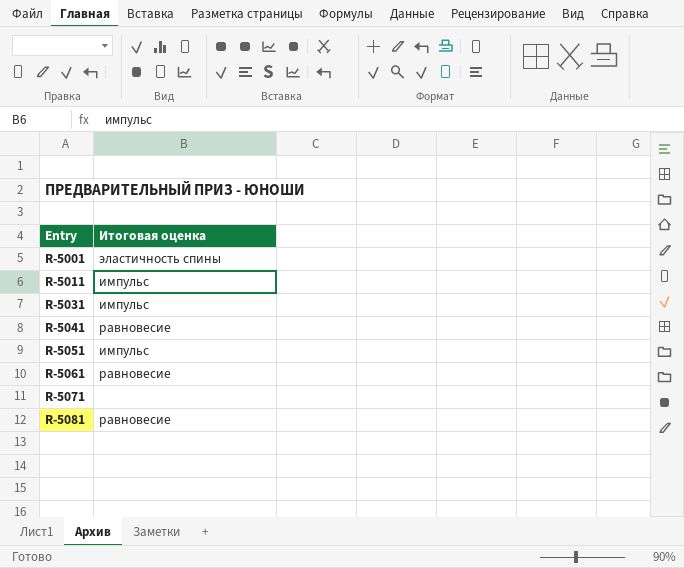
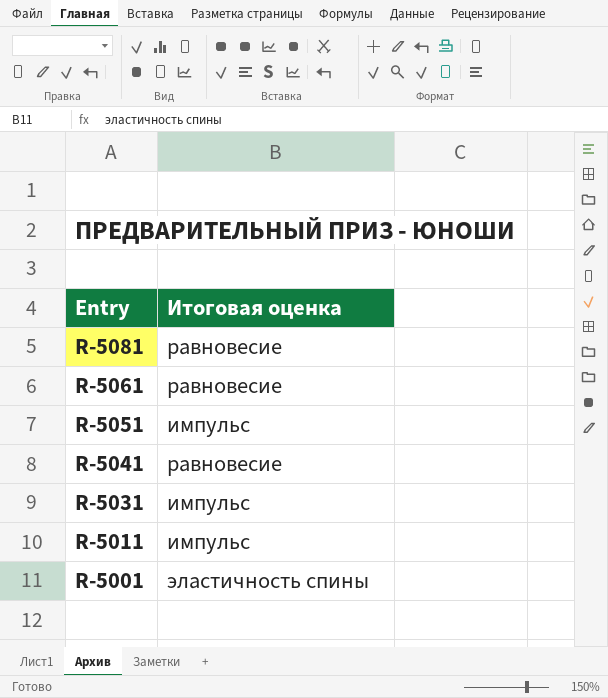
row order: Entry ascending -> Entry descending
row R-5071: none -> none

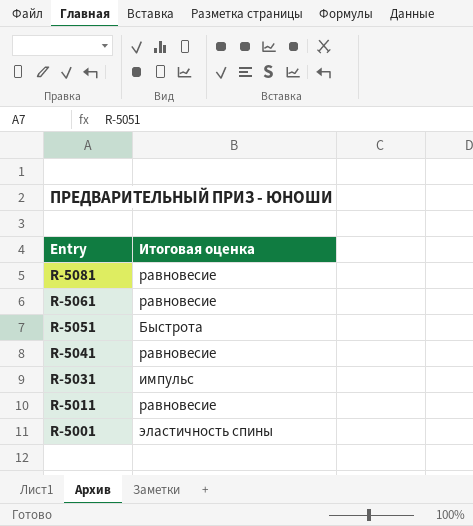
R-5051 | Итоговая оценка: импульс -> Быстрота
R-5011 | Итоговая оценка: импульс -> равновесие

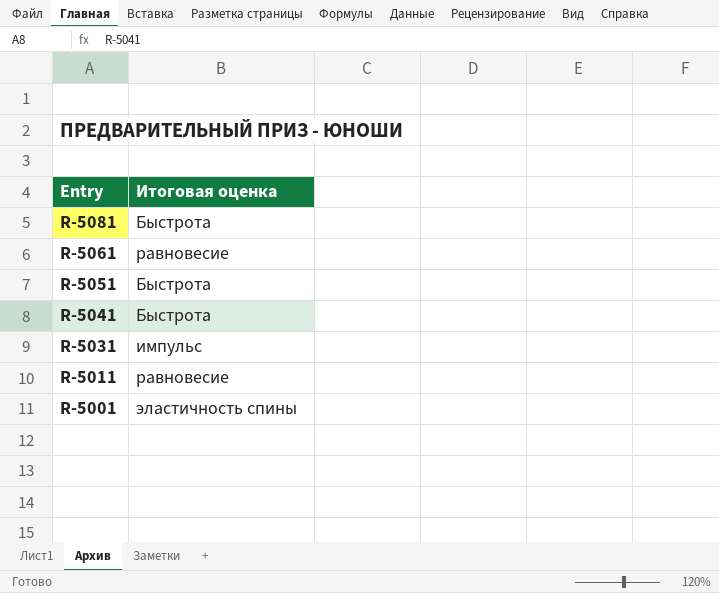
R-5081 | Итоговая оценка: равновесие -> Быстрота
R-5041 | Итоговая оценка: равновесие -> Быстрота

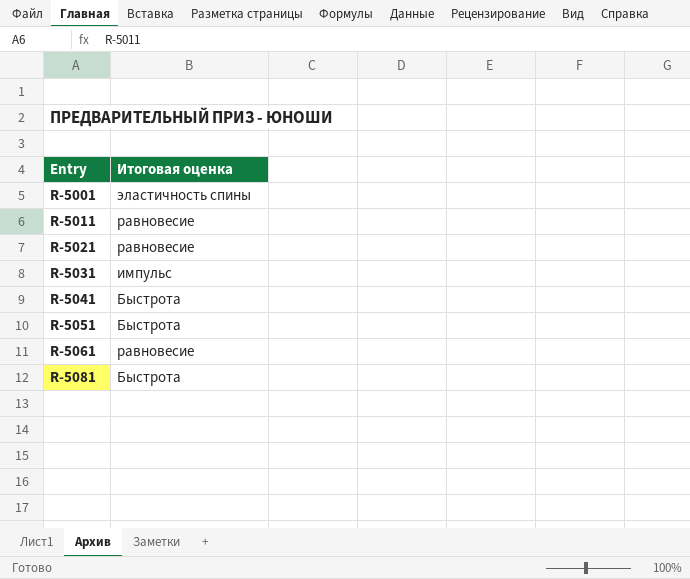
row order: Entry descending -> Entry ascending
row R-5021: none -> равновесие

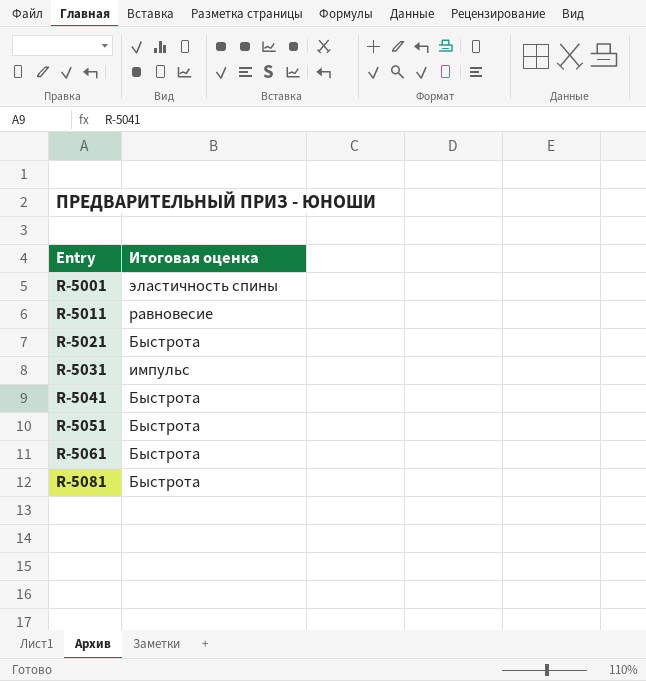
R-5021 | Итоговая оценка: равновесие -> Быстрота
R-5061 | Итоговая оценка: равновесие -> Быстрота

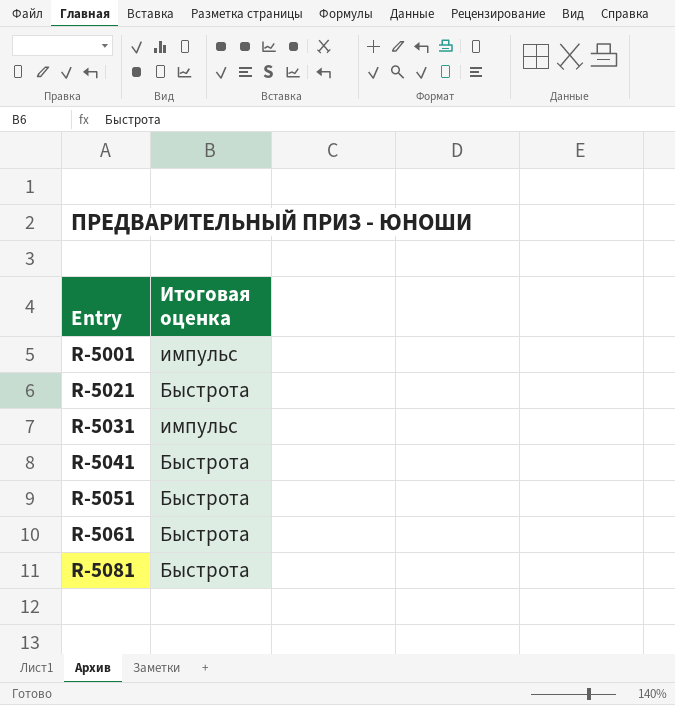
row R-5011: равновесие -> none
R-5001 | Итоговая оценка: эластичность спины -> импульс

